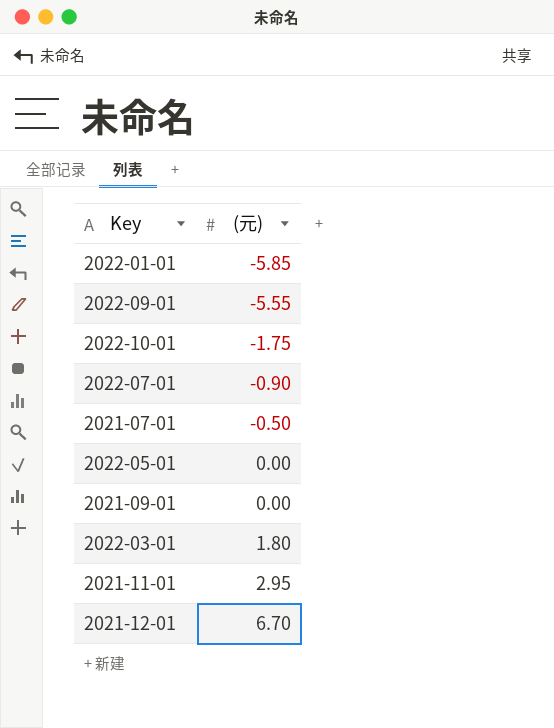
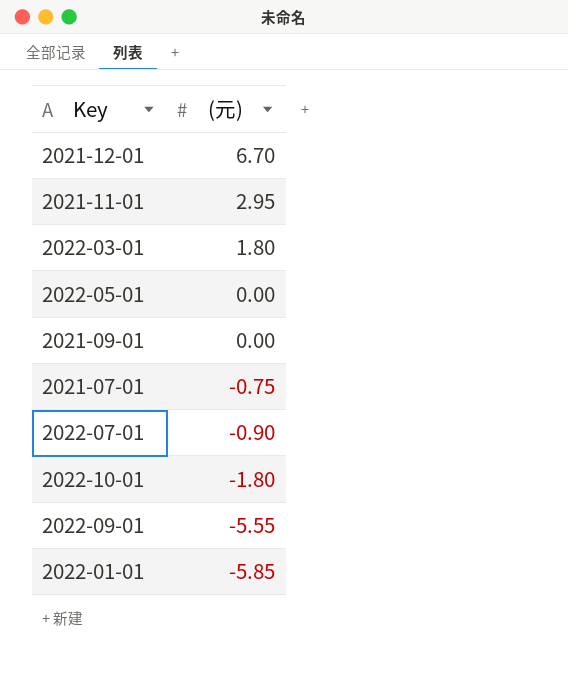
row order: (元) ascending -> (元) descending
2021-07-01 | (元): -0.50 -> -0.75
2022-10-01 | (元): -1.75 -> -1.80

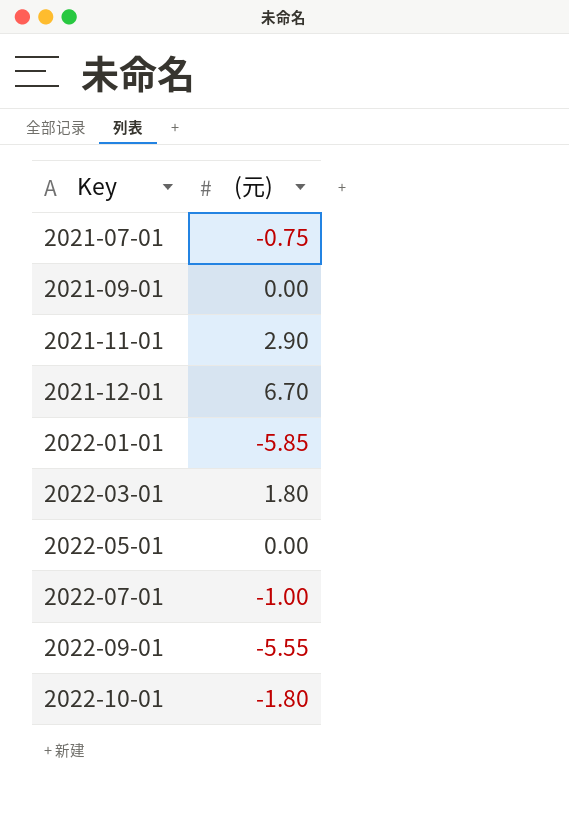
row order: (元) descending -> Key ascending
2021-11-01 | (元): 2.95 -> 2.90
2022-07-01 | (元): -0.90 -> -1.00

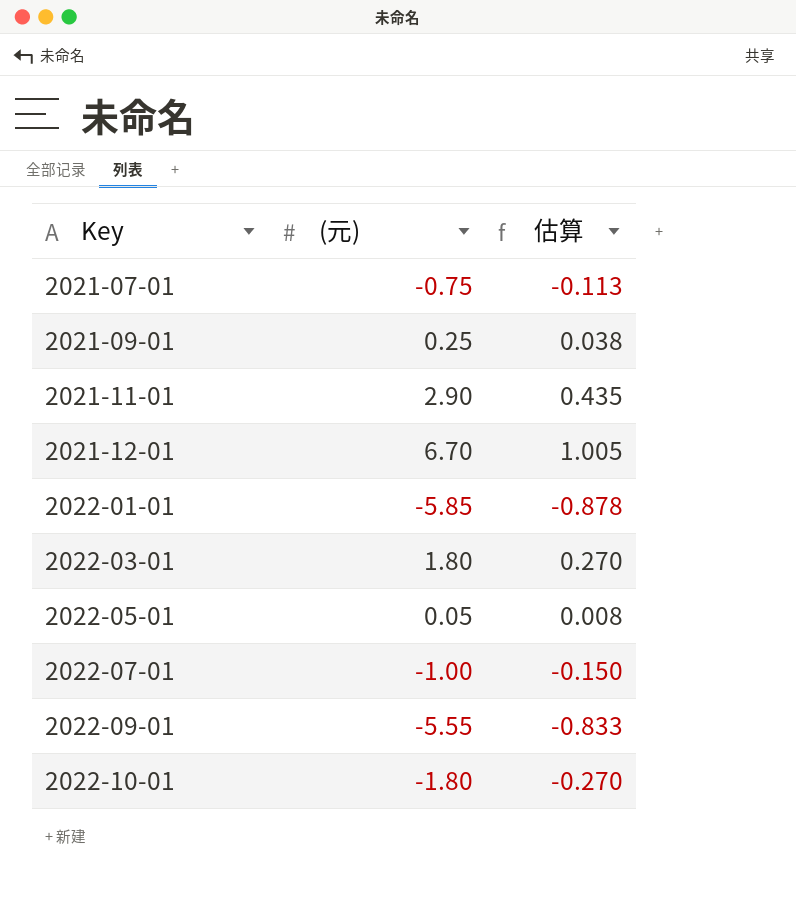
column 估算 | formula: none -> [(元)] * 0.15
2021-09-01 | (元): 0.00 -> 0.25
2022-05-01 | (元): 0.00 -> 0.05

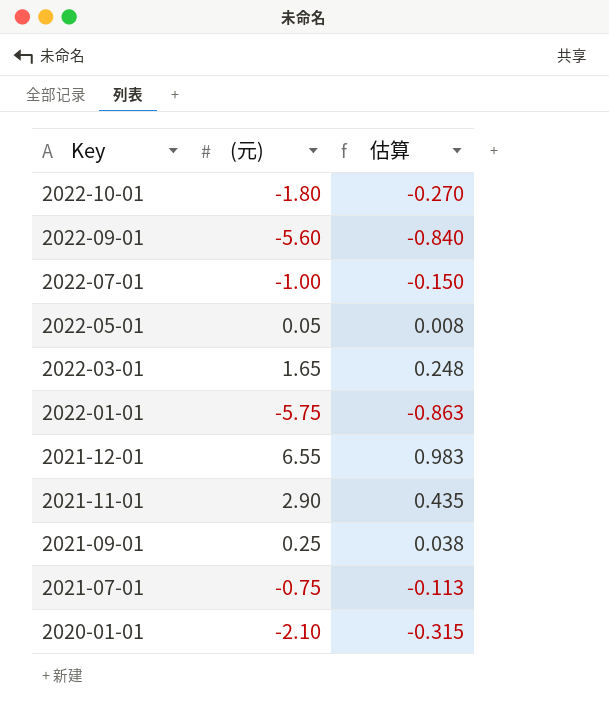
row order: Key ascending -> Key descending
2022-09-01 | (元): -5.55 -> -5.60
2022-09-01 | 估算: -0.833 -> -0.840
2022-03-01 | (元): 1.80 -> 1.65
2022-03-01 | 估算: 0.270 -> 0.248
2022-01-01 | (元): -5.85 -> -5.75
2022-01-01 | 估算: -0.878 -> -0.863
2021-12-01 | (元): 6.70 -> 6.55
2021-12-01 | 估算: 1.005 -> 0.983
row 2020-01-01: none -> -2.10 | -0.315

